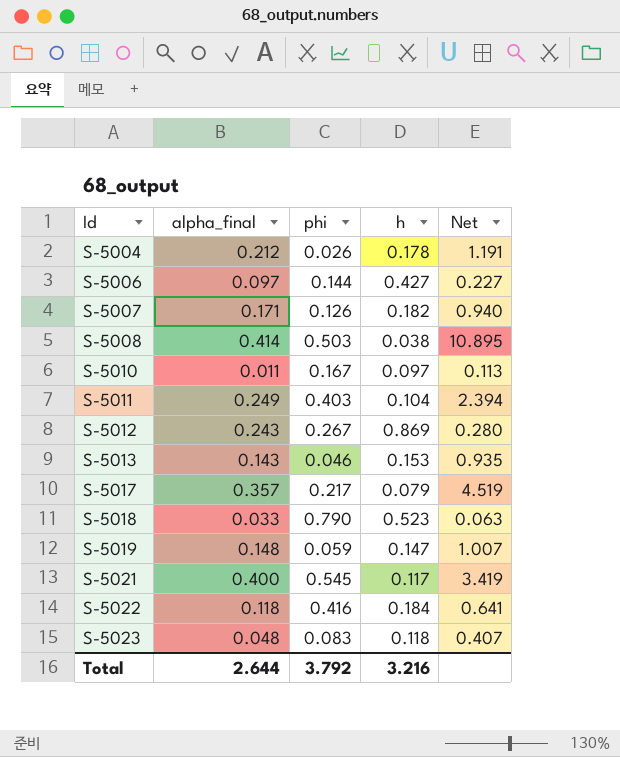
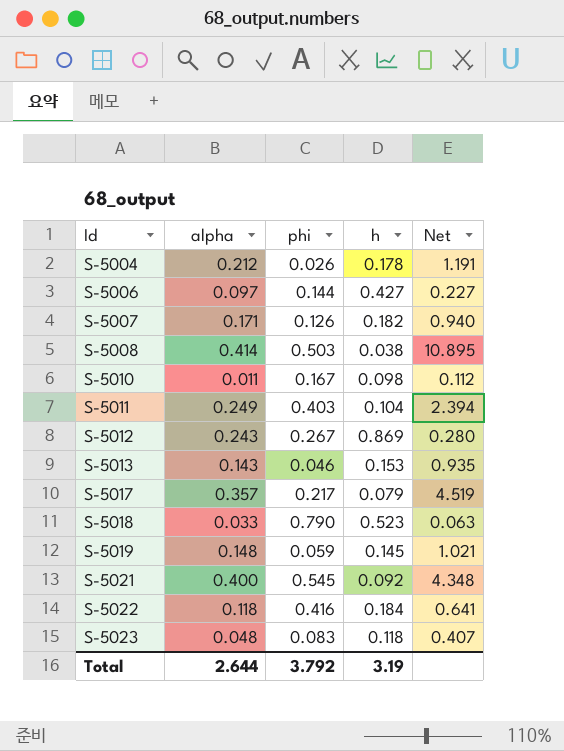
column name: alpha_final -> alpha
S-5010 | h: 0.097 -> 0.098
S-5010 | Net: 0.113 -> 0.112
S-5019 | h: 0.147 -> 0.145
S-5019 | Net: 1.007 -> 1.021
S-5021 | h: 0.117 -> 0.092
S-5021 | Net: 3.419 -> 4.348
Total | h: 3.216 -> 3.19

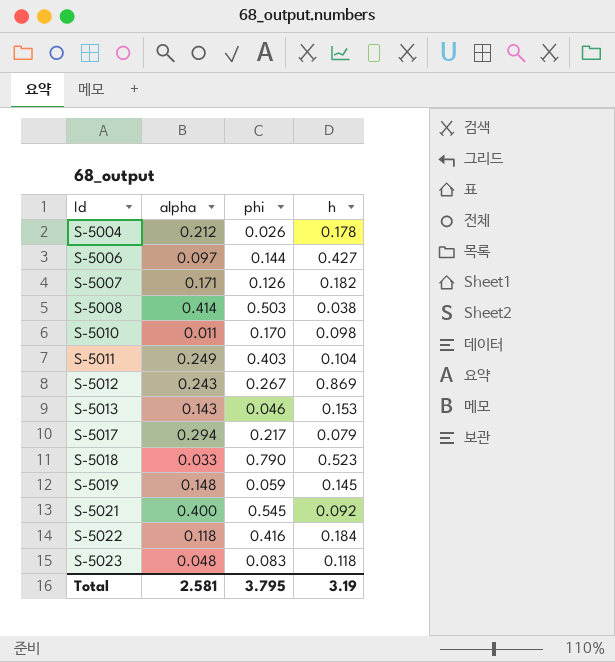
column Net | formula: [alpha] / [h] -> none
S-5010 | phi: 0.167 -> 0.170
S-5017 | alpha: 0.357 -> 0.294
Total | alpha: 2.644 -> 2.581
Total | phi: 3.792 -> 3.795

